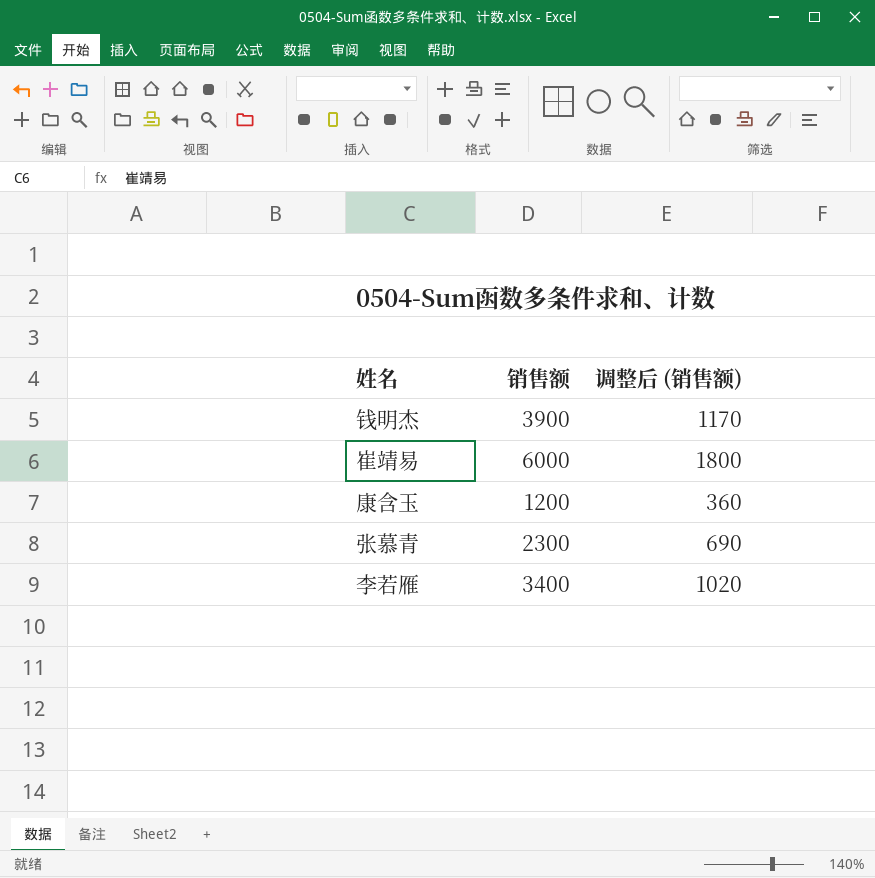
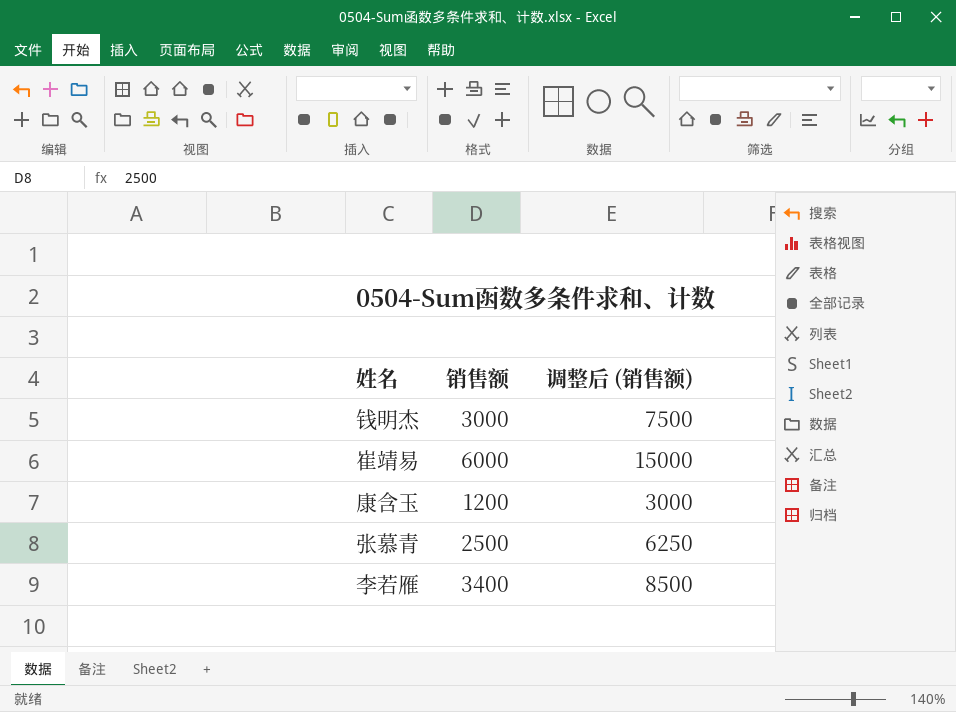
column 调整后 (销售额) | formula: [销售额] * 0.3 -> [销售额] * 2.5
钱明杰 | 销售额: 3900 -> 3000
张慕青 | 销售额: 2300 -> 2500

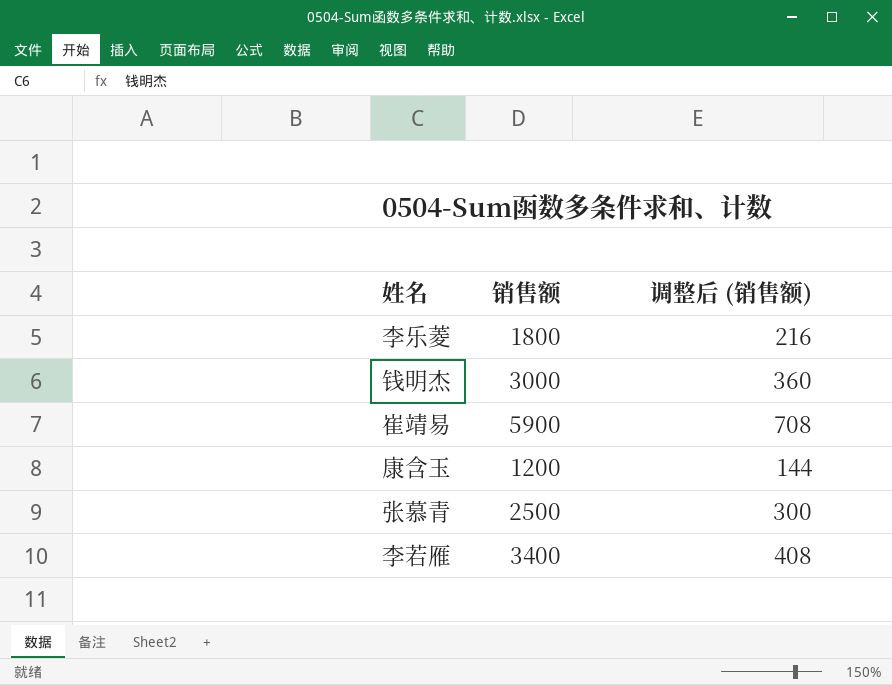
column 调整后 (销售额) | formula: [销售额] * 2.5 -> [销售额] * 0.12
row 李乐菱: none -> 1800 | 216
崔靖易 | 销售额: 6000 -> 5900

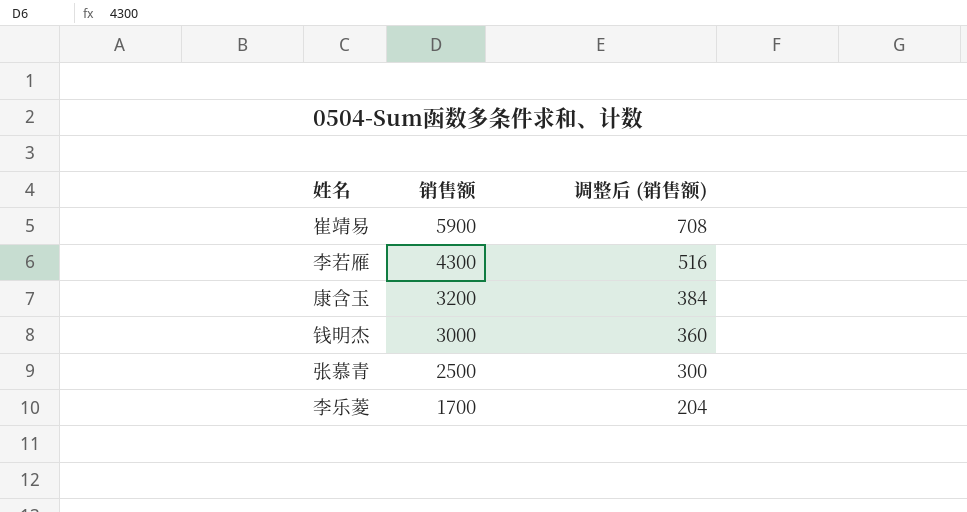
row order: none -> 销售额 descending
李若雁 | 销售额: 3400 -> 4300
李若雁 | 调整后 (销售额): 408 -> 516
康含玉 | 销售额: 1200 -> 3200
康含玉 | 调整后 (销售额): 144 -> 384
李乐菱 | 销售额: 1800 -> 1700
李乐菱 | 调整后 (销售额): 216 -> 204

